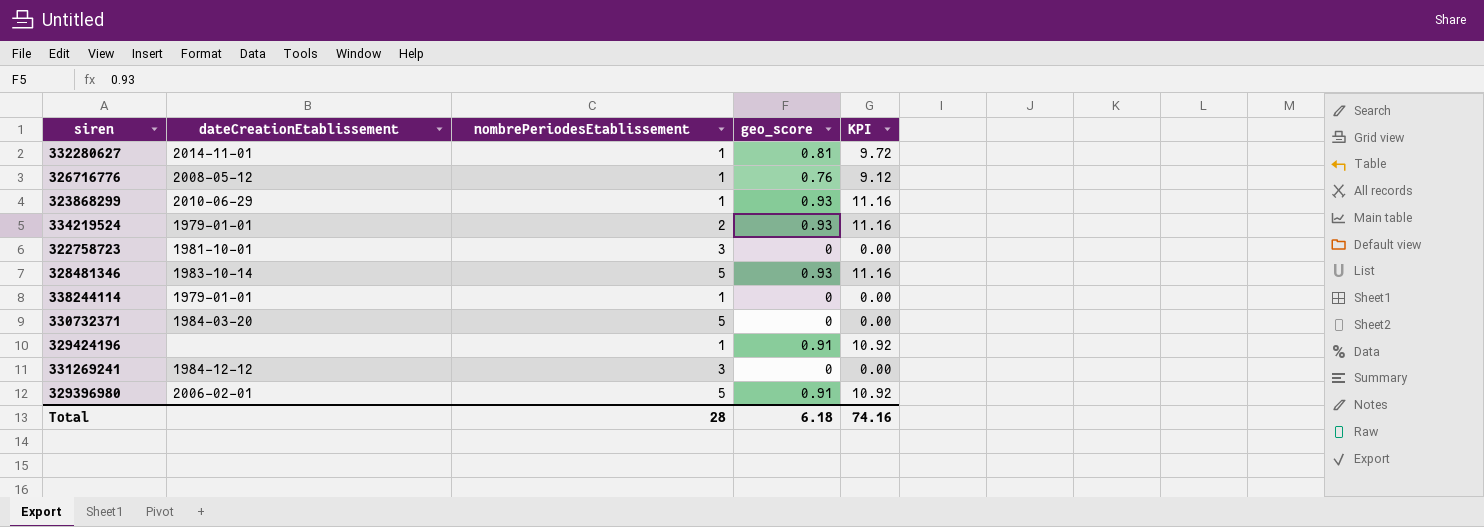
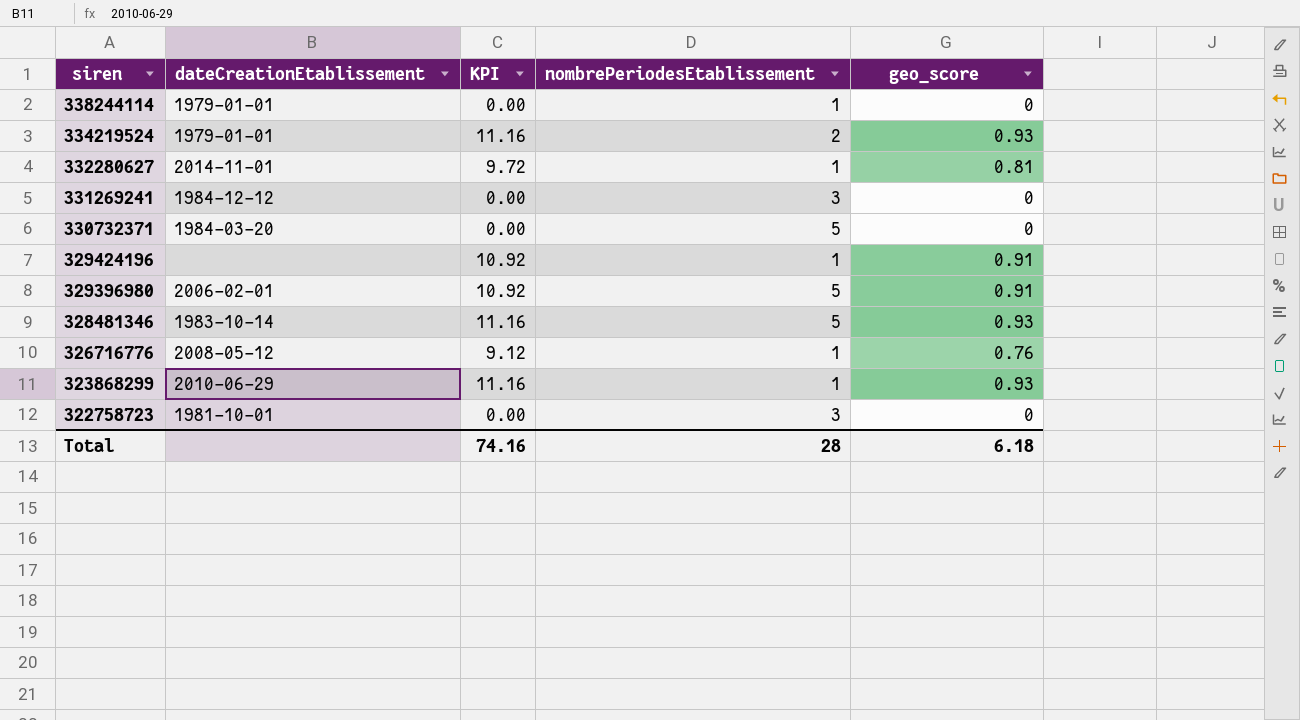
row order: none -> siren descending
column KPI | position: 5 -> 3

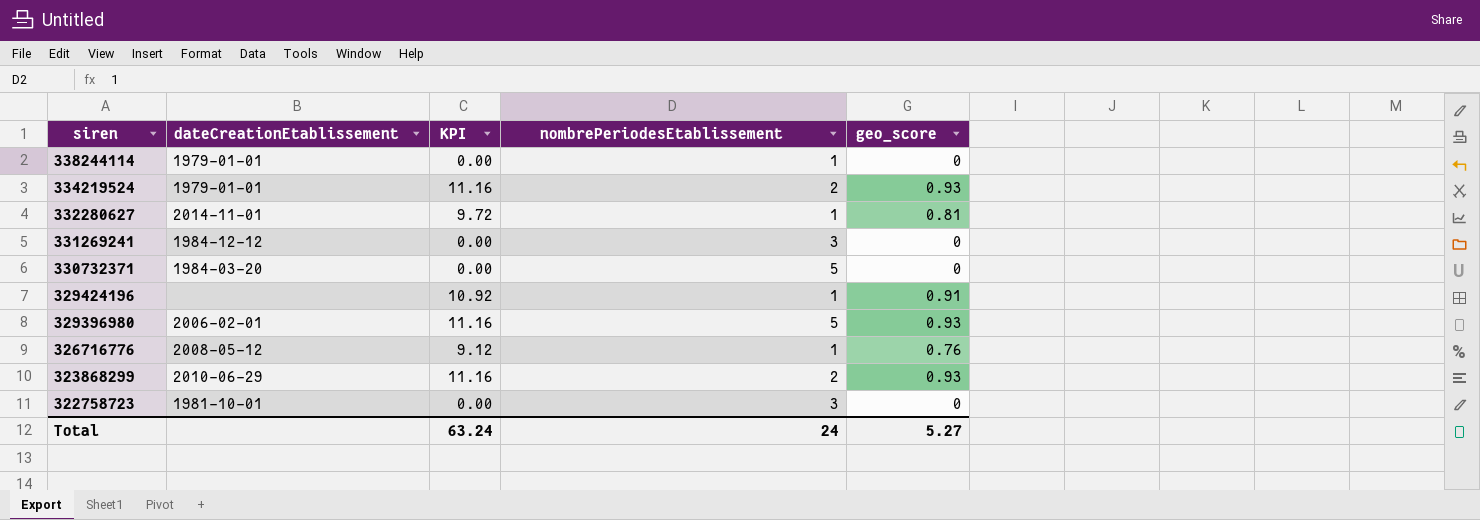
row 328481346: 1983-10-14 | 11.16 | 5 | 0.93 -> none
329396980 | KPI: 10.92 -> 11.16
329396980 | geo_score: 0.91 -> 0.93
323868299 | nombrePeriodesEtablissement: 1 -> 2
Total | KPI: 74.16 -> 63.24
Total | nombrePeriodesEtablissement: 28 -> 24
Total | geo_score: 6.18 -> 5.27

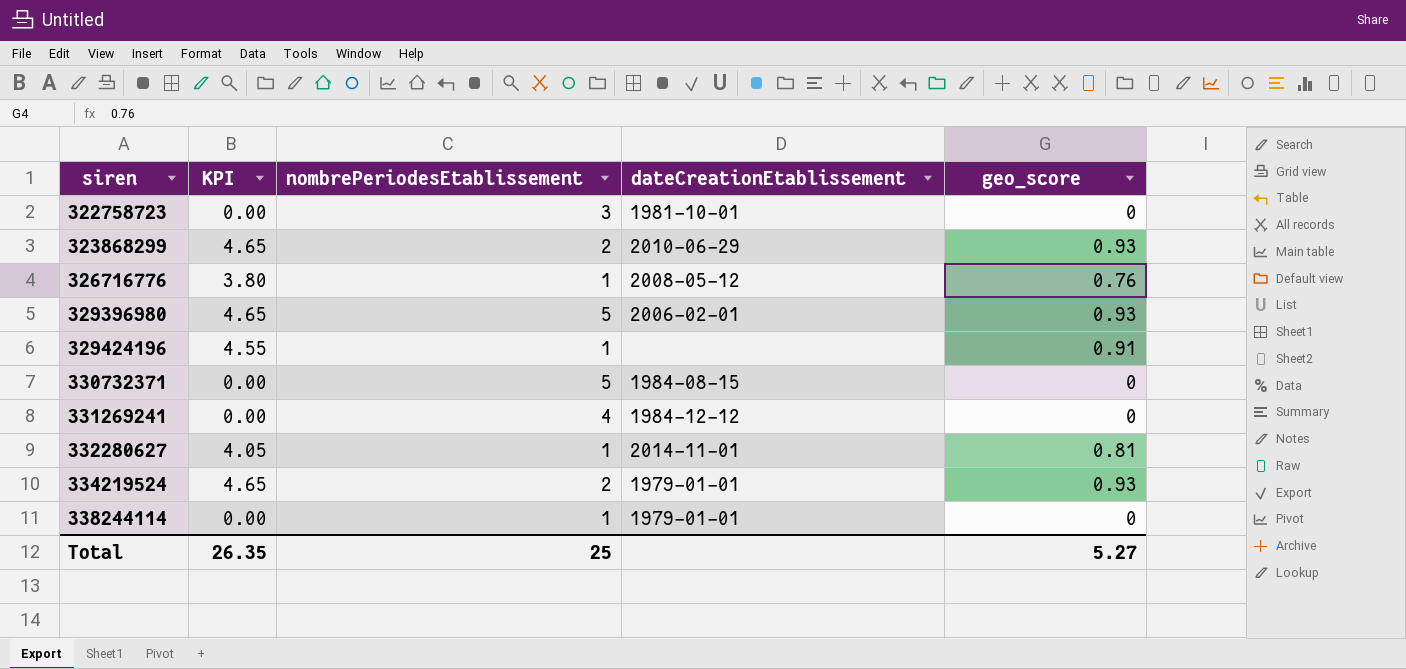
row order: siren descending -> siren ascending
column KPI | formula: [geo_score] * 12 -> [geo_score] * 5
column dateCreationEtablissement | position: 2 -> 4
330732371 | dateCreationEtablissement: 1984-03-20 -> 1984-08-15
331269241 | nombrePeriodesEtablissement: 3 -> 4
Total | KPI: 63.24 -> 26.35
Total | nombrePeriodesEtablissement: 24 -> 25

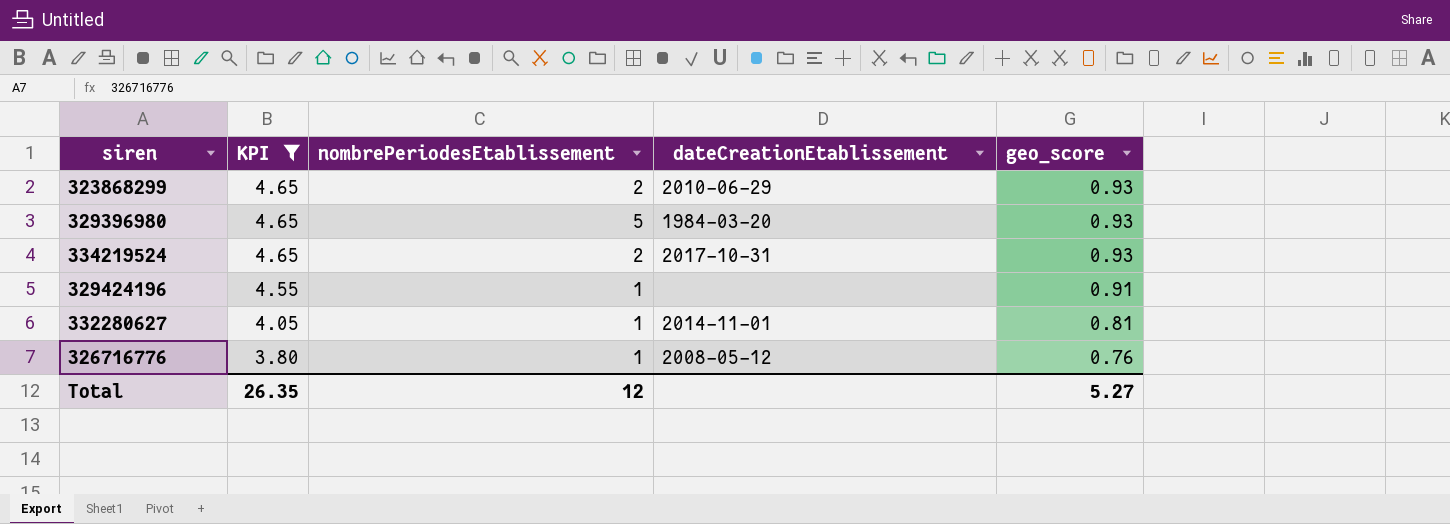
filter: none -> KPI != 0.00
row order: siren ascending -> KPI descending
329396980 | dateCreationEtablissement: 2006-02-01 -> 1984-03-20
334219524 | dateCreationEtablissement: 1979-01-01 -> 2017-10-31
Total | nombrePeriodesEtablissement: 25 -> 12

